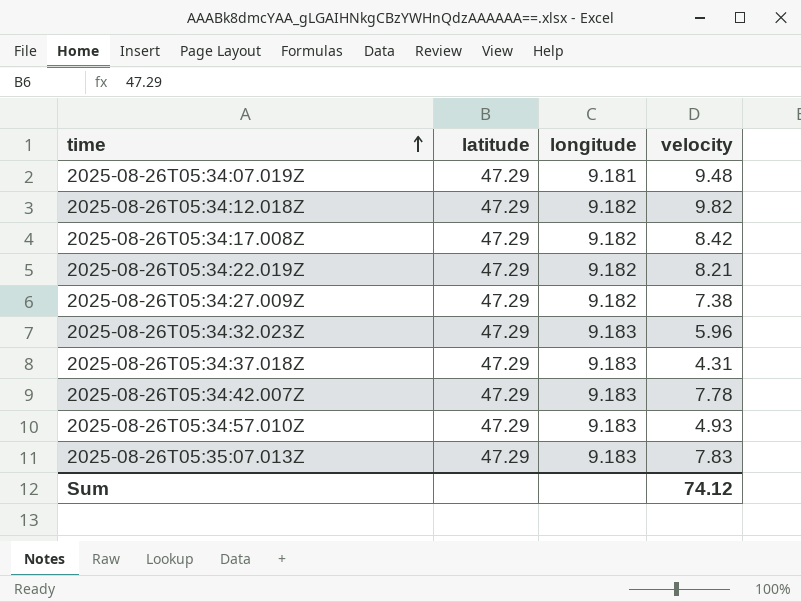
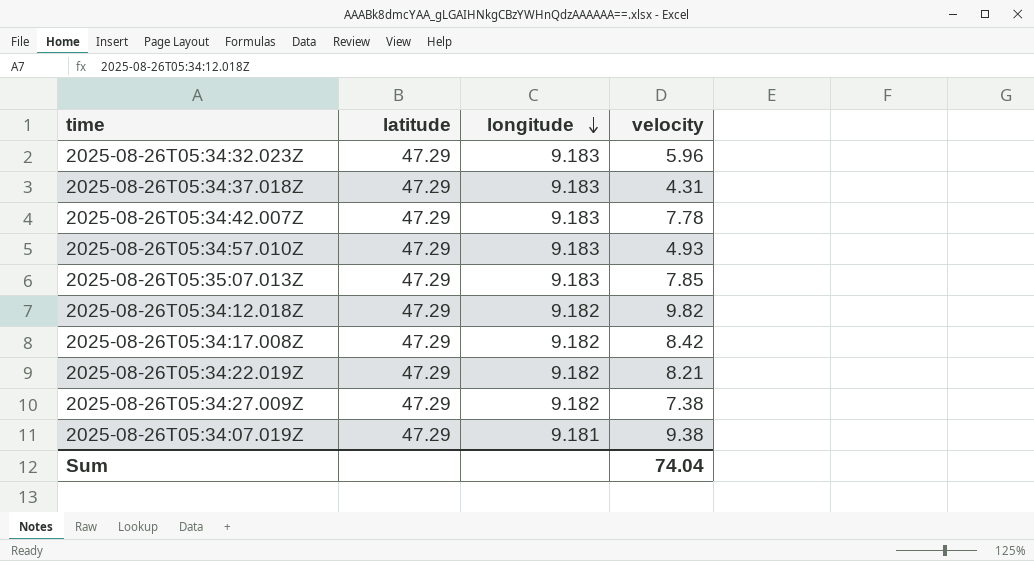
row order: time ascending -> longitude descending
2025-08-26T05:35:07.013Z | velocity: 7.83 -> 7.85
2025-08-26T05:34:07.019Z | velocity: 9.48 -> 9.38
Sum | velocity: 74.12 -> 74.04

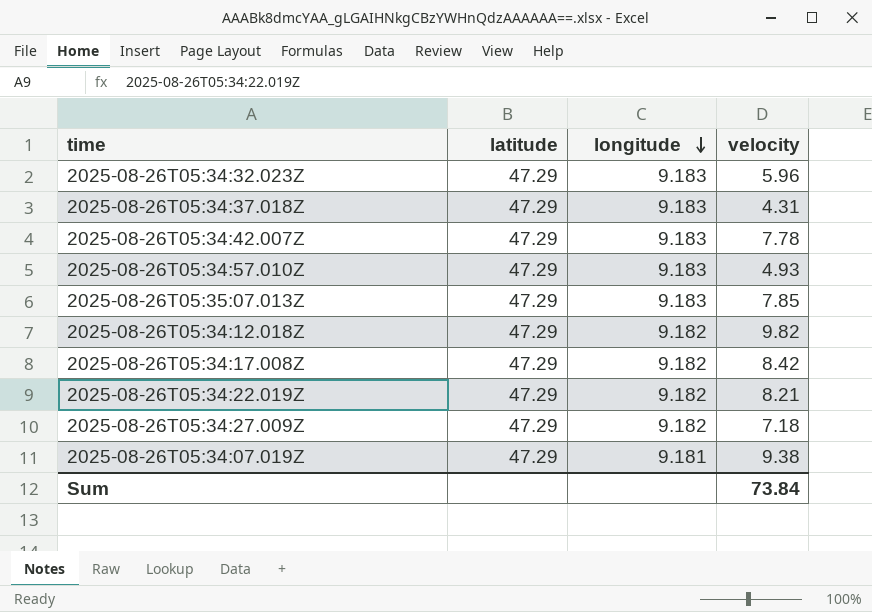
2025-08-26T05:34:27.009Z | velocity: 7.38 -> 7.18
Sum | velocity: 74.04 -> 73.84

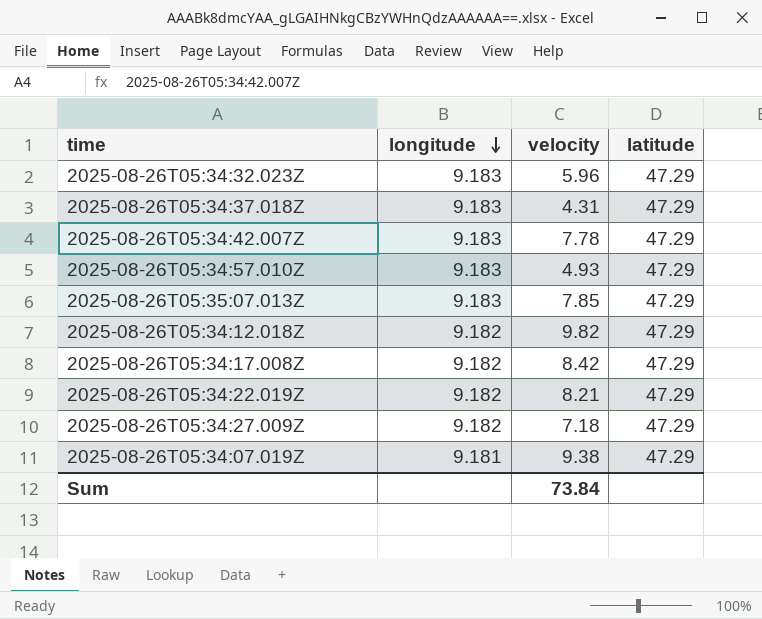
column latitude | position: 2 -> 4

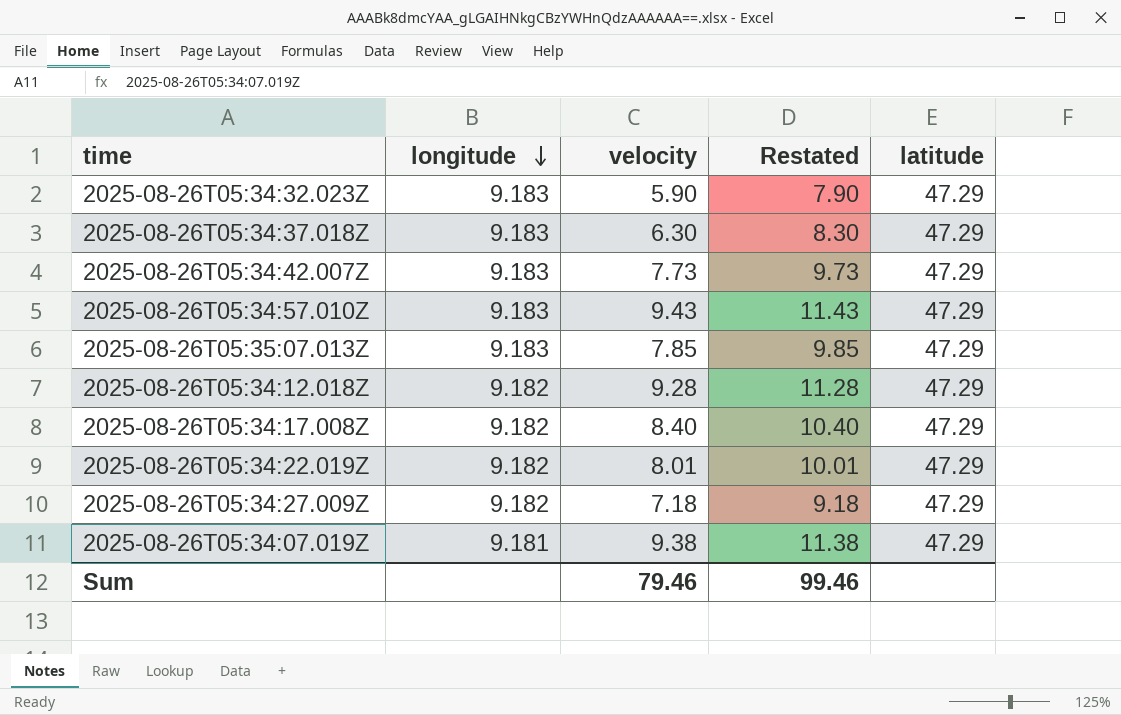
column Restated | formula: none -> [velocity] + 2
2025-08-26T05:34:32.023Z | velocity: 5.96 -> 5.90
2025-08-26T05:34:37.018Z | velocity: 4.31 -> 6.30
2025-08-26T05:34:42.007Z | velocity: 7.78 -> 7.73
2025-08-26T05:34:57.010Z | velocity: 4.93 -> 9.43
2025-08-26T05:34:12.018Z | velocity: 9.82 -> 9.28
2025-08-26T05:34:17.008Z | velocity: 8.42 -> 8.40
2025-08-26T05:34:22.019Z | velocity: 8.21 -> 8.01
Sum | velocity: 73.84 -> 79.46

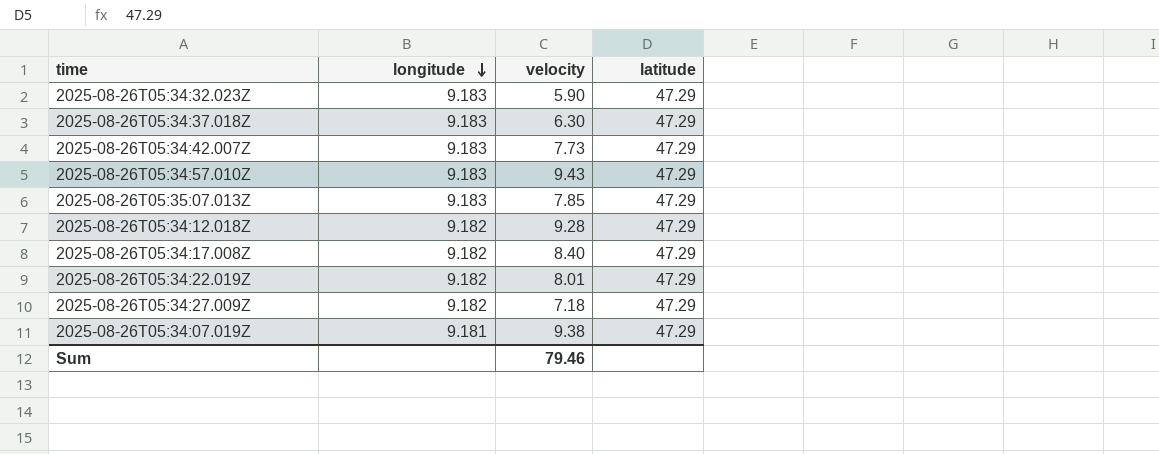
column Restated | formula: [velocity] + 2 -> none

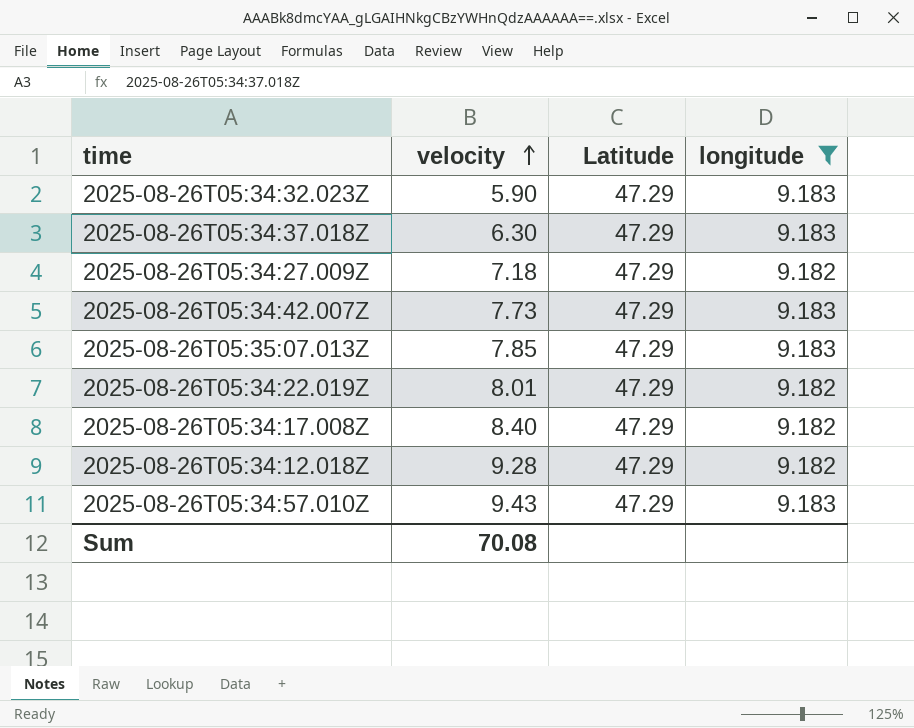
filter: none -> longitude != 9.181
row order: longitude descending -> velocity ascending
column name: latitude -> Latitude
column longitude | position: 2 -> 4
Sum | velocity: 79.46 -> 70.08

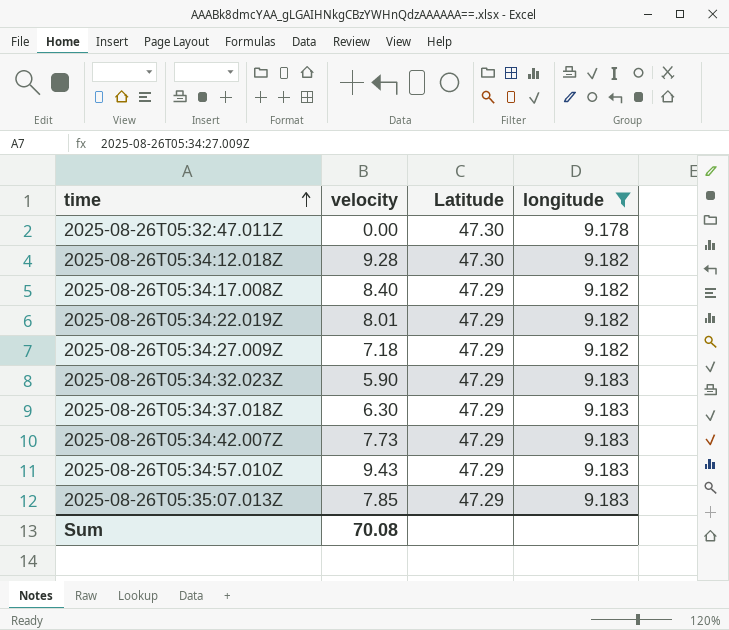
row order: velocity ascending -> time ascending
row 2025-08-26T05:32:47.011Z: none -> 0.00 | 47.30 | 9.178
2025-08-26T05:34:12.018Z | Latitude: 47.29 -> 47.30

